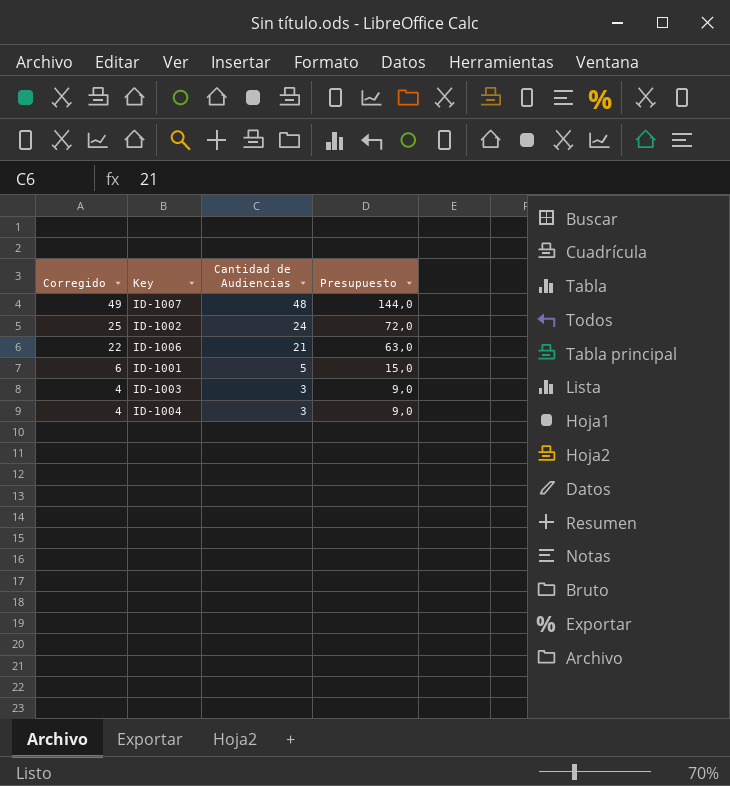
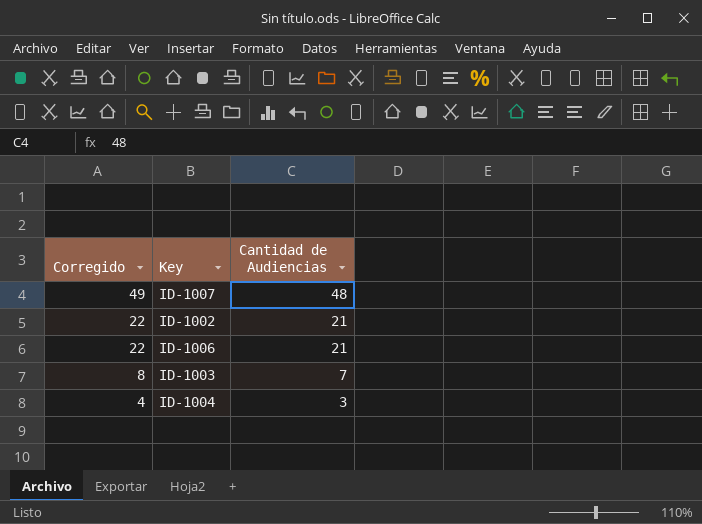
column Presupuesto | formula: [Cantidad de Audiencias] * 3 -> none
row ID-1001: 6 | 5 | 15,0 -> none
ID-1002 | Corregido: 25 -> 22
ID-1002 | Cantidad de Audiencias: 24 -> 21
ID-1003 | Corregido: 4 -> 8
ID-1003 | Cantidad de Audiencias: 3 -> 7

